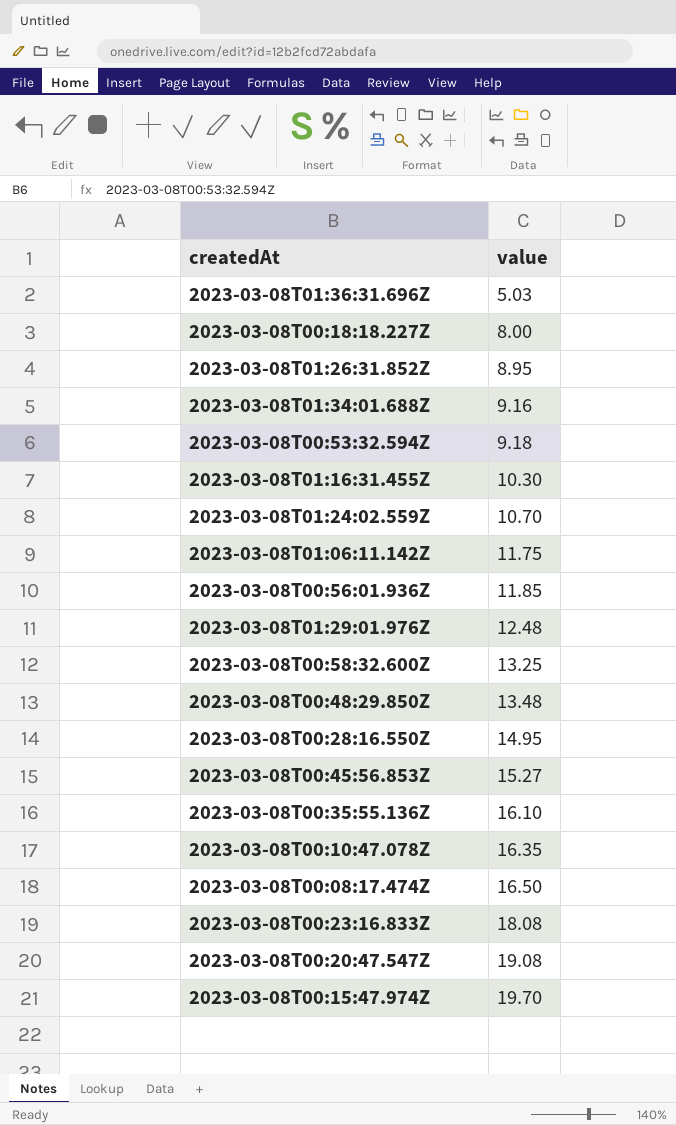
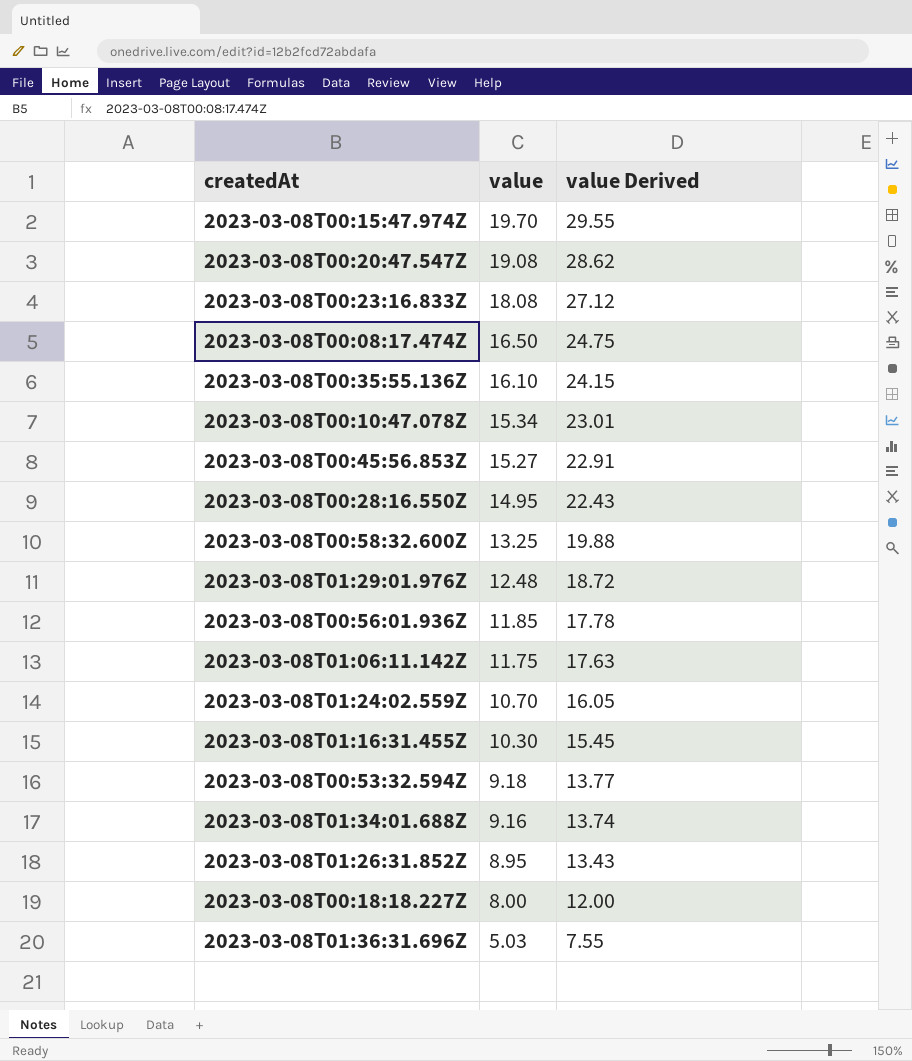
row order: value ascending -> value descending
column value Derived | formula: none -> [value] * 1.5
row 2023-03-08T00:48:29.850Z: 13.48 -> none
2023-03-08T00:10:47.078Z | value: 16.35 -> 15.34

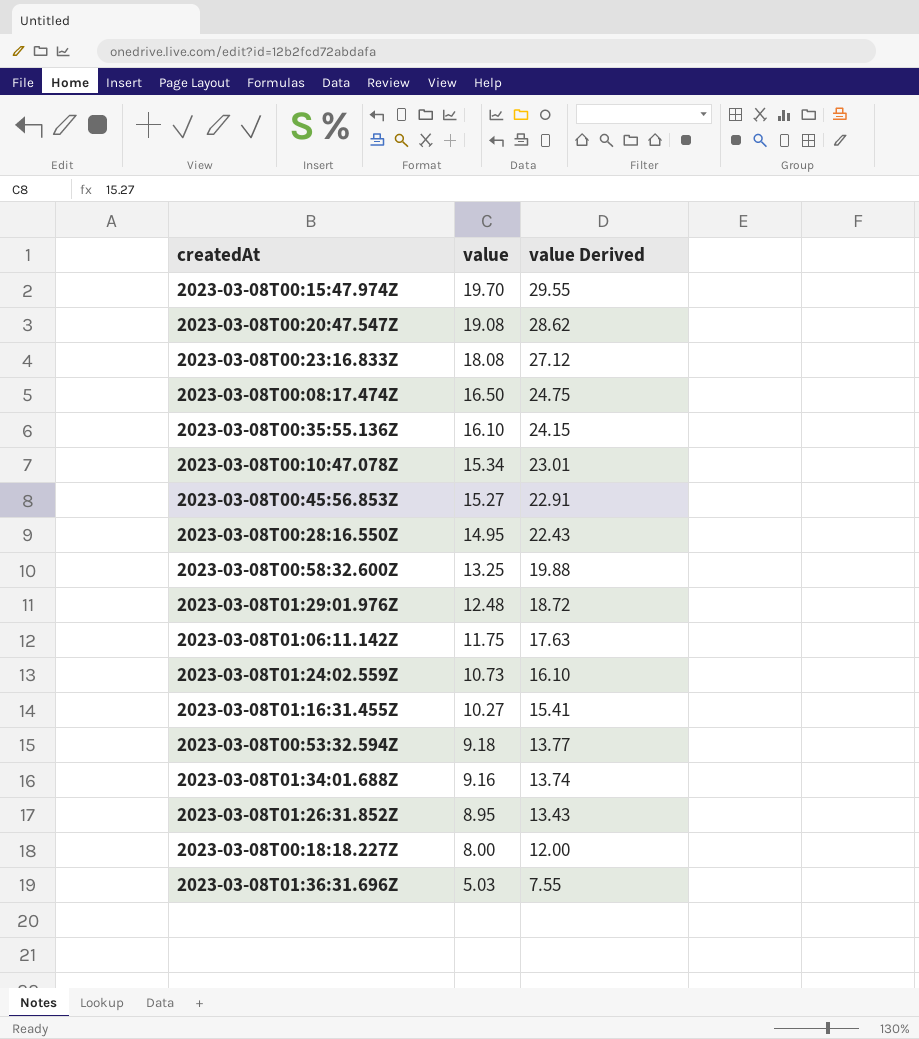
row 2023-03-08T00:56:01.936Z: 11.85 | 17.78 -> none
2023-03-08T01:24:02.559Z | value: 10.70 -> 10.73
2023-03-08T01:24:02.559Z | value Derived: 16.05 -> 16.10
2023-03-08T01:16:31.455Z | value: 10.30 -> 10.27
2023-03-08T01:16:31.455Z | value Derived: 15.45 -> 15.41

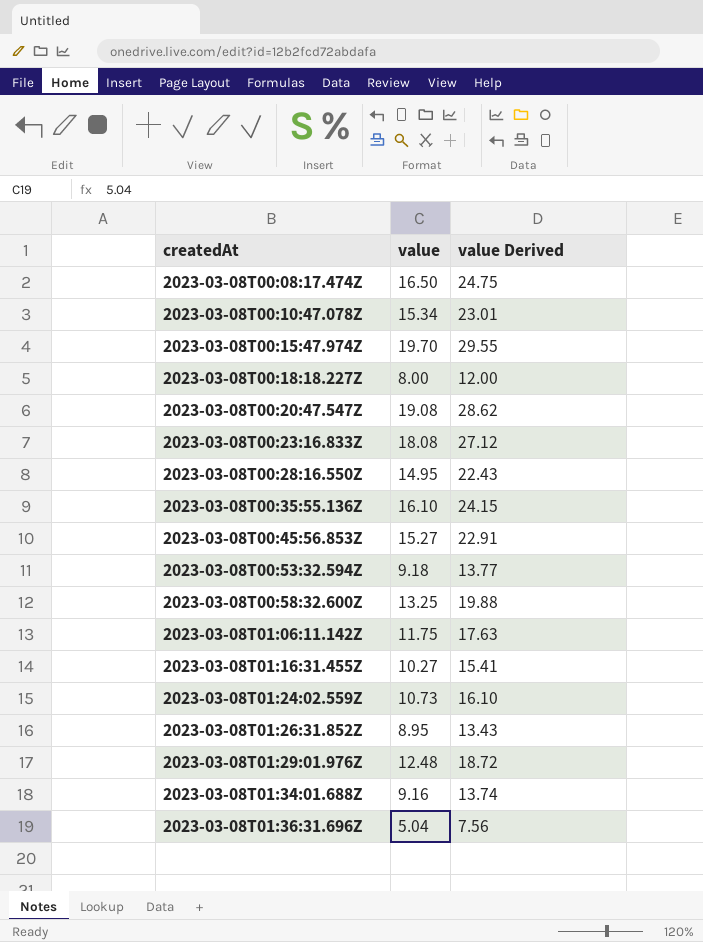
row order: value descending -> createdAt ascending
2023-03-08T01:36:31.696Z | value: 5.03 -> 5.04
2023-03-08T01:36:31.696Z | value Derived: 7.55 -> 7.56

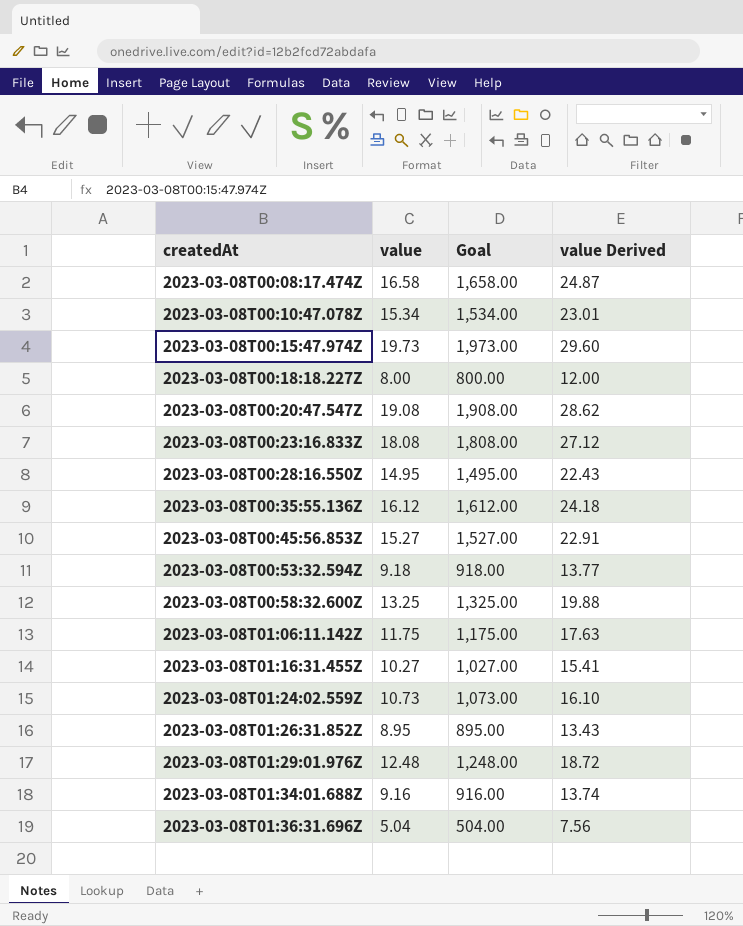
column Goal | formula: none -> [value] * 100
2023-03-08T00:08:17.474Z | value: 16.50 -> 16.58
2023-03-08T00:08:17.474Z | value Derived: 24.75 -> 24.87
2023-03-08T00:15:47.974Z | value: 19.70 -> 19.73
2023-03-08T00:15:47.974Z | value Derived: 29.55 -> 29.60
2023-03-08T00:35:55.136Z | value: 16.10 -> 16.12
2023-03-08T00:35:55.136Z | value Derived: 24.15 -> 24.18

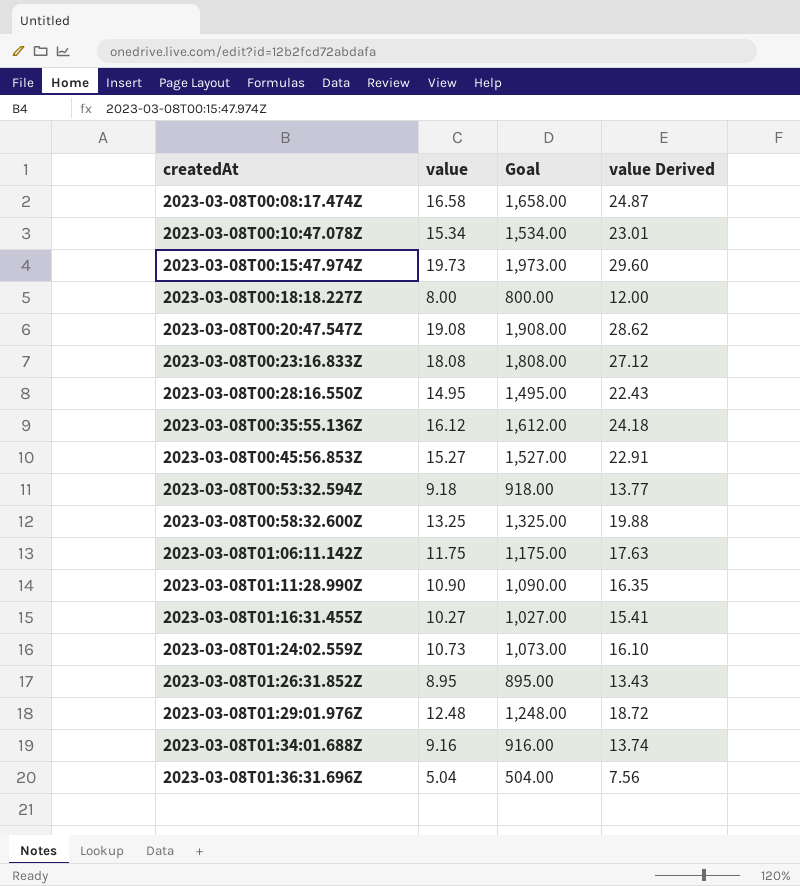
row 2023-03-08T01:11:28.990Z: none -> 10.90 | 1,090.00 | 16.35

